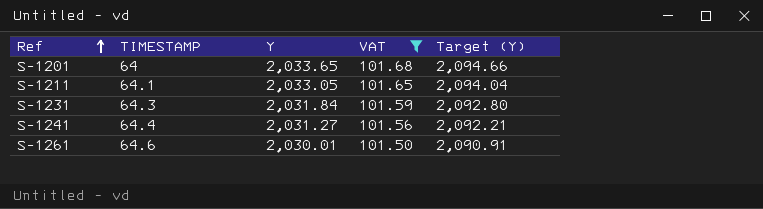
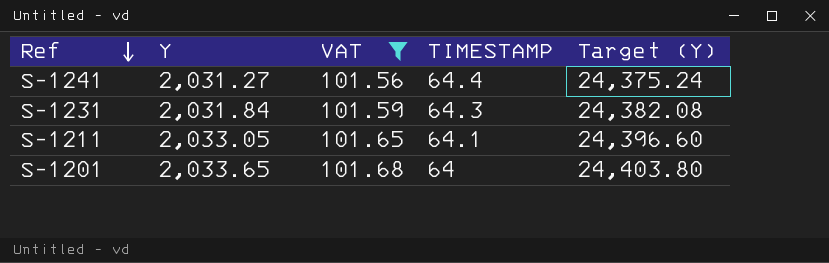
row order: Ref ascending -> Ref descending
column TIMESTAMP | position: 2 -> 4
column Target (Y) | formula: [Y] * 1.03 -> [Y] * 12
row S-1261: 64.6 | 2,030.01 | 101.50 | 2,090.91 -> none

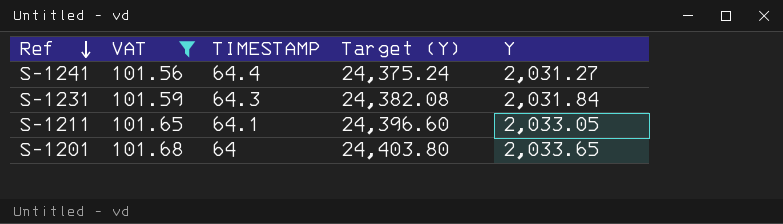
column Y | position: 2 -> 5

